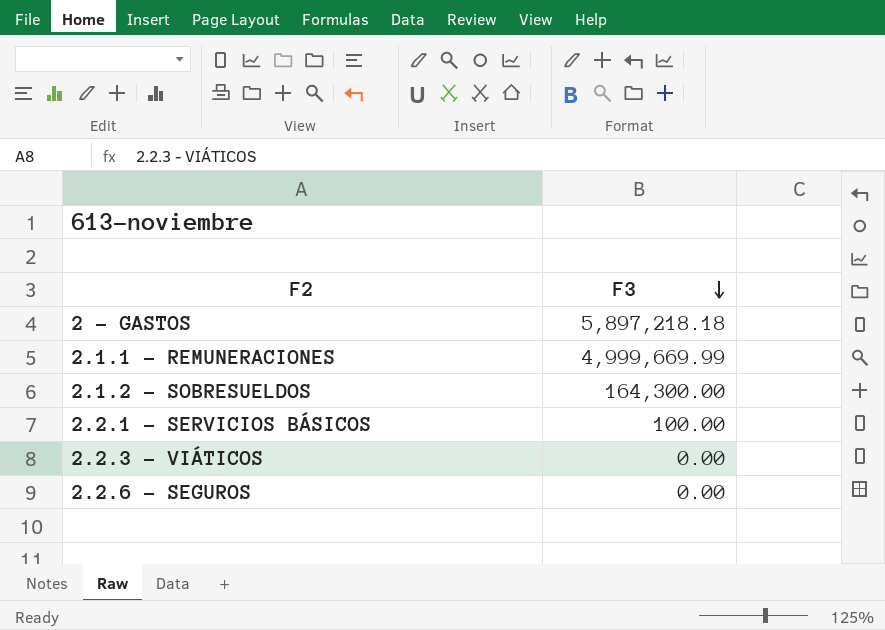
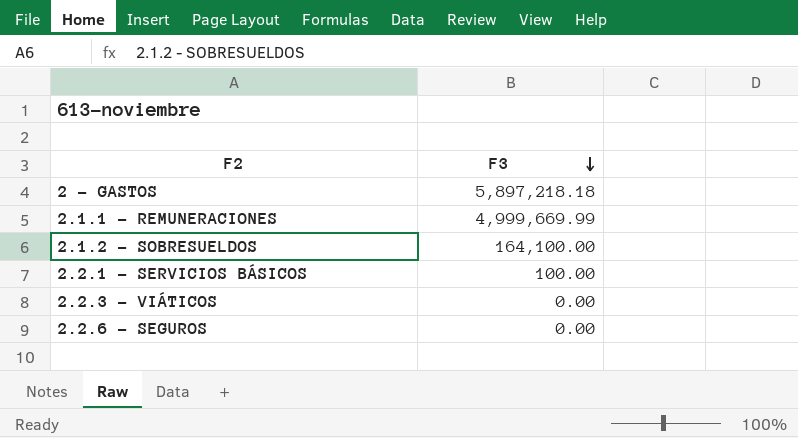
2.1.2 - SOBRESUELDOS | F3: 164,300.00 -> 164,100.00

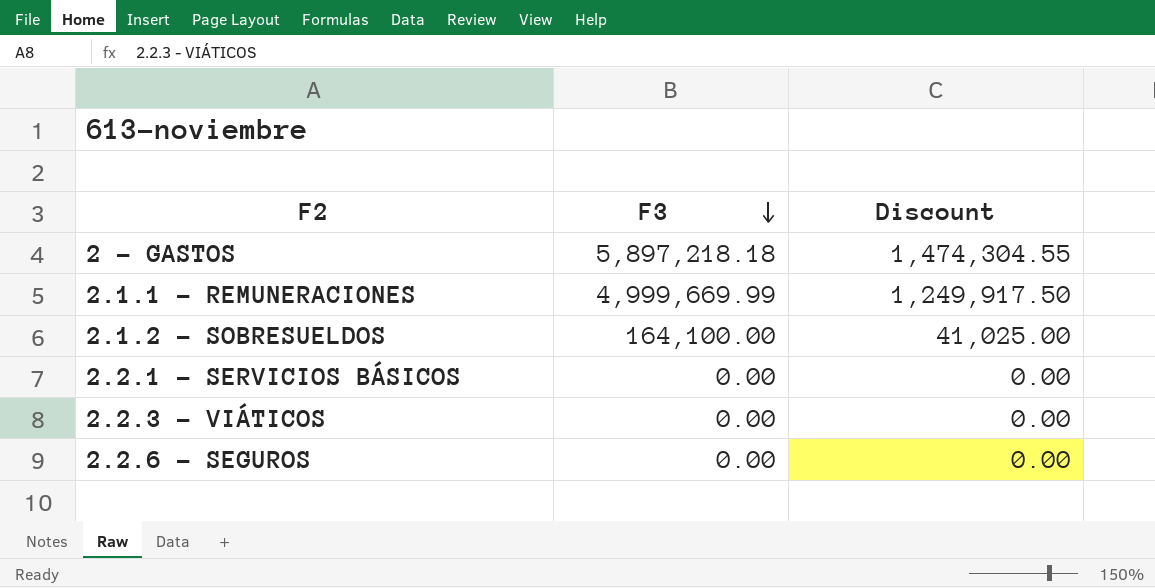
column Discount | formula: none -> [F3] * 0.25
2.2.1 - SERVICIOS BÁSICOS | F3: 100.00 -> 0.00

